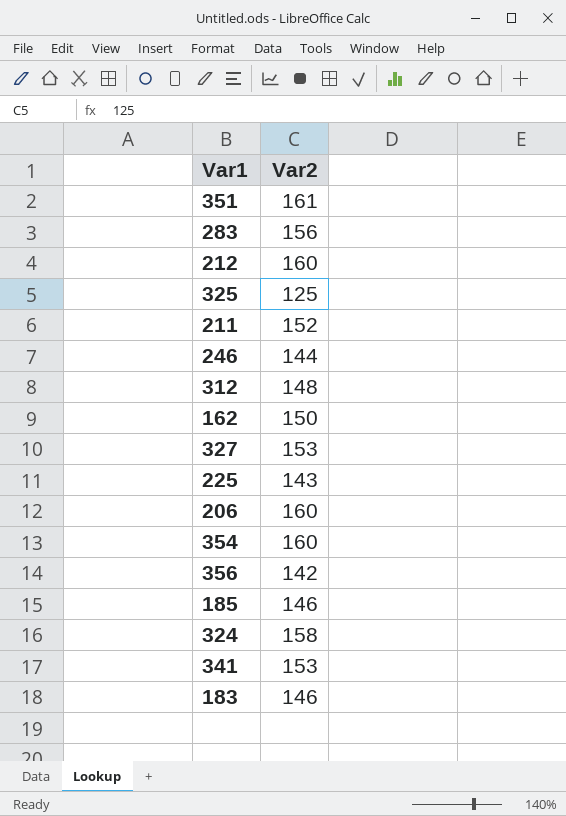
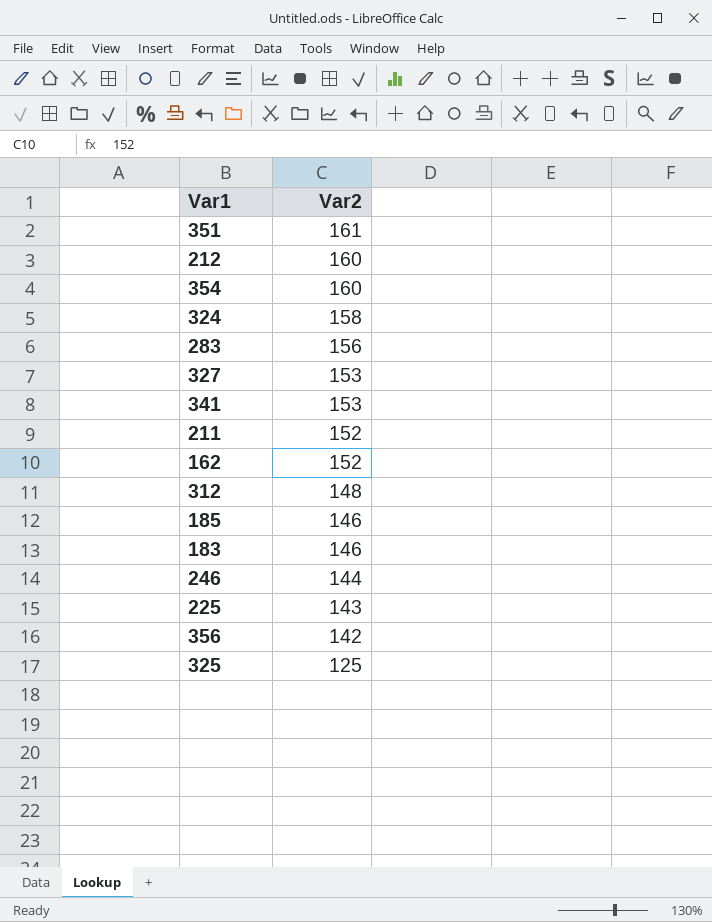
row order: none -> Var2 descending
row 206: 160 -> none
162 | Var2: 150 -> 152

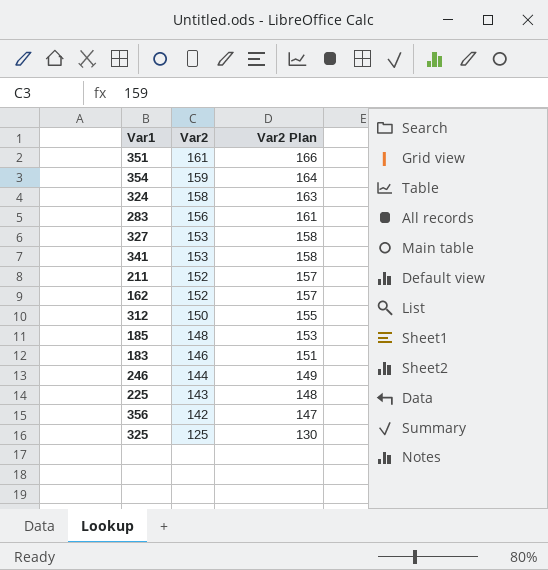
column Var2 Plan | formula: none -> [Var2] + 5
row 212: 160 -> none
354 | Var2: 160 -> 159
312 | Var2: 148 -> 150
185 | Var2: 146 -> 148

